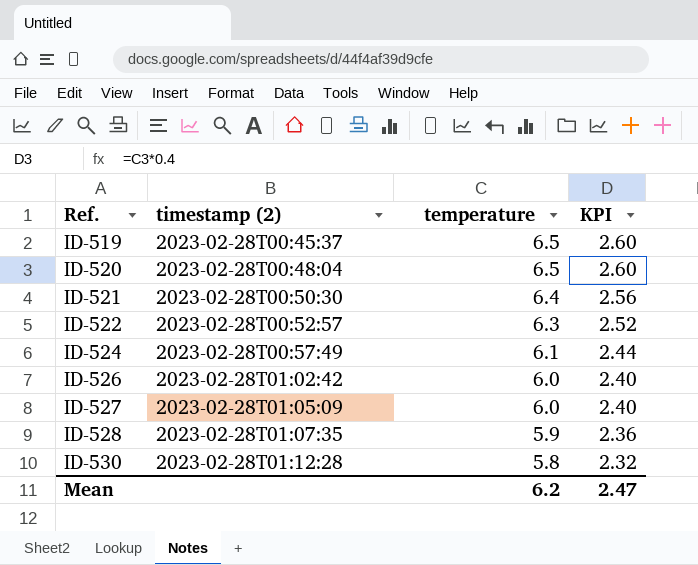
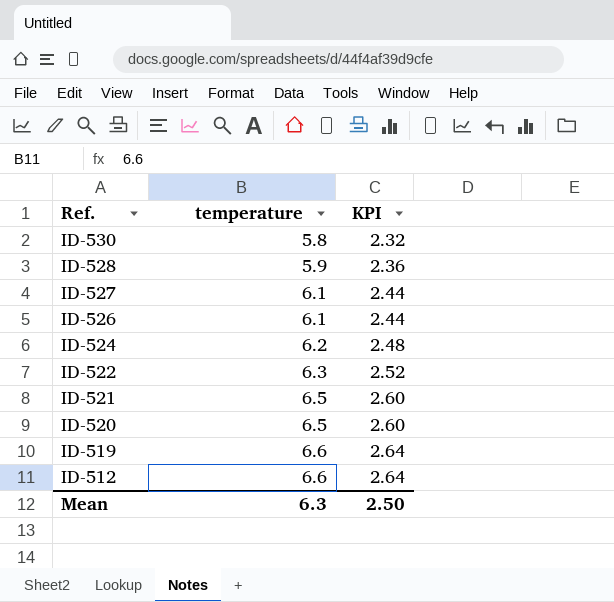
row order: Ref. ascending -> Ref. descending
column timestamp (2) | position: 2 -> none
ID-527 | temperature: 6.0 -> 6.1
ID-527 | KPI: 2.40 -> 2.44
ID-526 | temperature: 6.0 -> 6.1
ID-526 | KPI: 2.40 -> 2.44
ID-524 | temperature: 6.1 -> 6.2
ID-524 | KPI: 2.44 -> 2.48
ID-521 | temperature: 6.4 -> 6.5
ID-521 | KPI: 2.56 -> 2.60
ID-519 | temperature: 6.5 -> 6.6
ID-519 | KPI: 2.60 -> 2.64
row ID-512: none -> 6.6 | 2.64
Mean | temperature: 6.2 -> 6.3
Mean | KPI: 2.47 -> 2.50

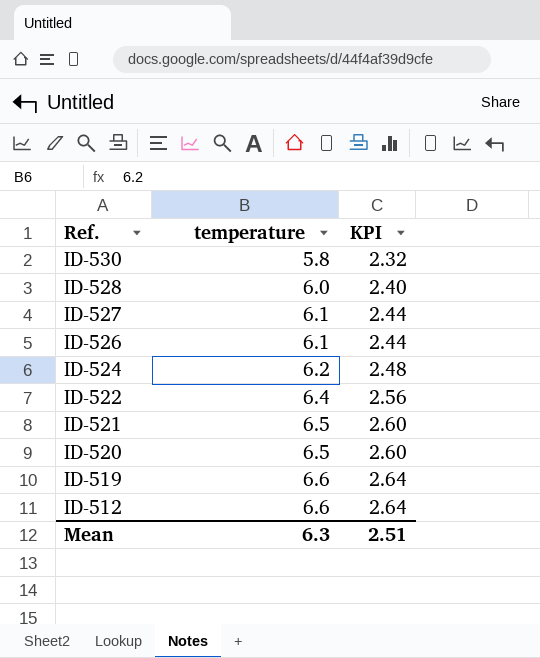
ID-528 | temperature: 5.9 -> 6.0
ID-528 | KPI: 2.36 -> 2.40
ID-522 | temperature: 6.3 -> 6.4
ID-522 | KPI: 2.52 -> 2.56
Mean | KPI: 2.50 -> 2.51

